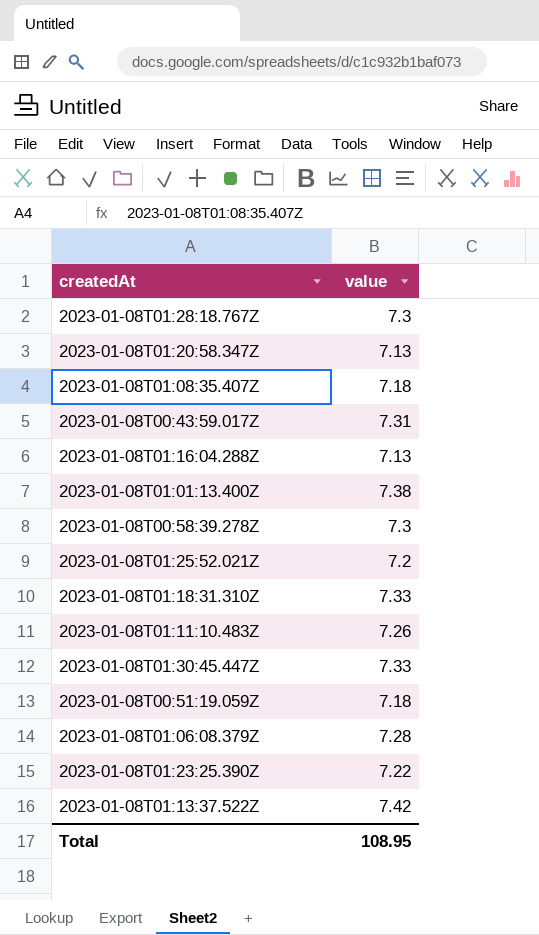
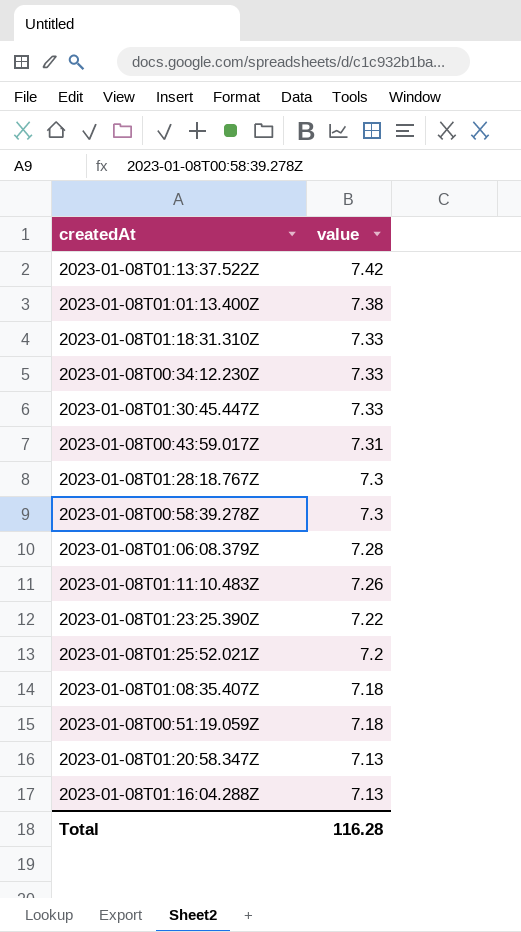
row order: none -> value descending
row 2023-01-08T00:34:12.230Z: none -> 7.33
Total | value: 108.95 -> 116.28

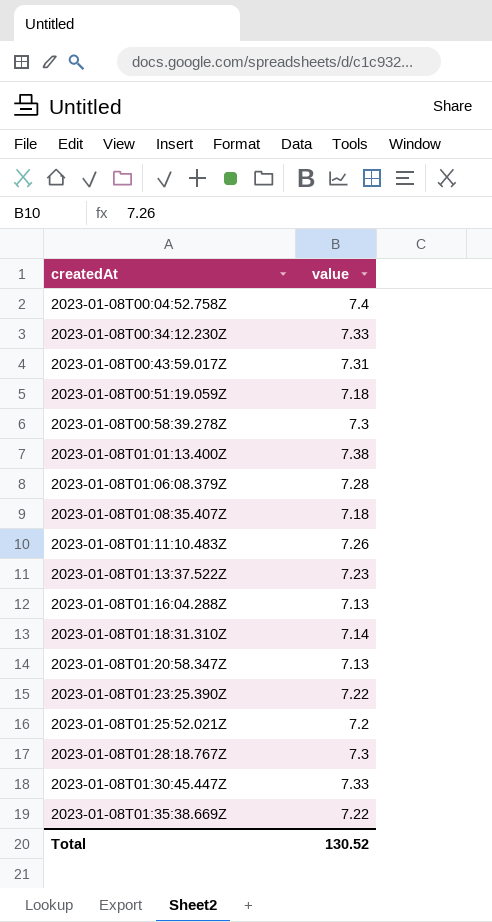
row order: value descending -> createdAt ascending
row 2023-01-08T00:04:52.758Z: none -> 7.4
2023-01-08T01:13:37.522Z | value: 7.42 -> 7.23
2023-01-08T01:18:31.310Z | value: 7.33 -> 7.14
row 2023-01-08T01:35:38.669Z: none -> 7.22
Total | value: 116.28 -> 130.52

